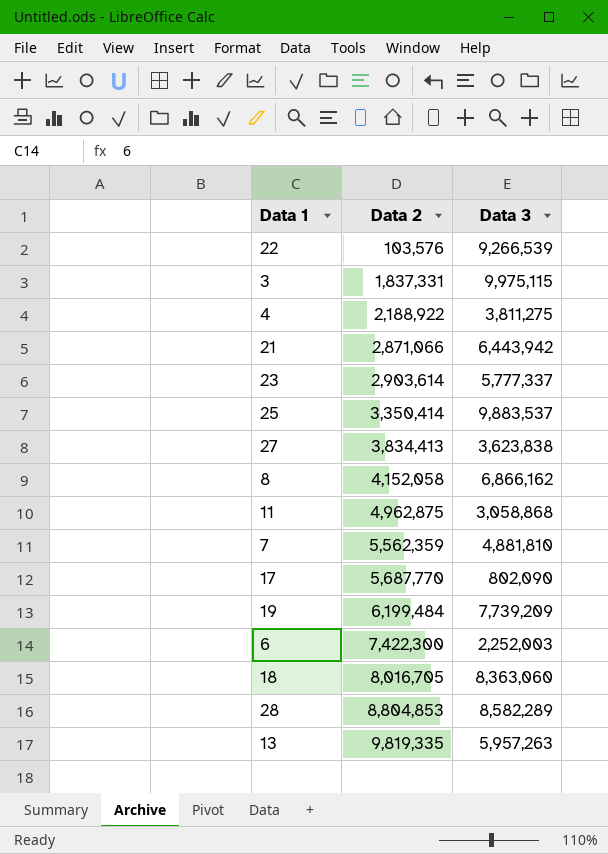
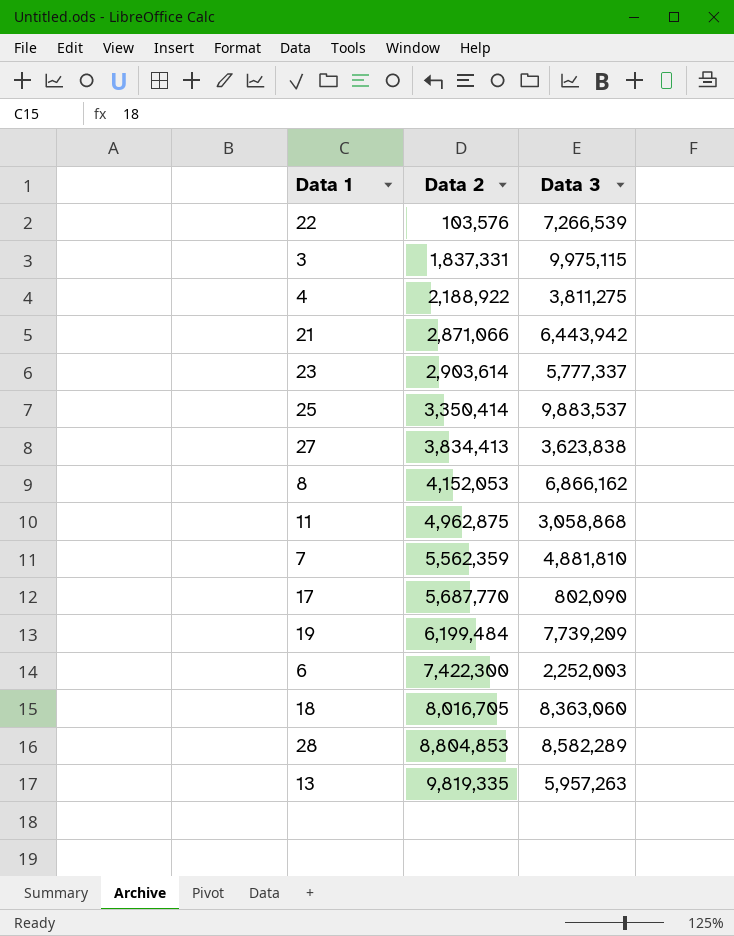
22 | Data 3: 9,266,539 -> 7,266,539
8 | Data 2: 4,152,058 -> 4,152,053

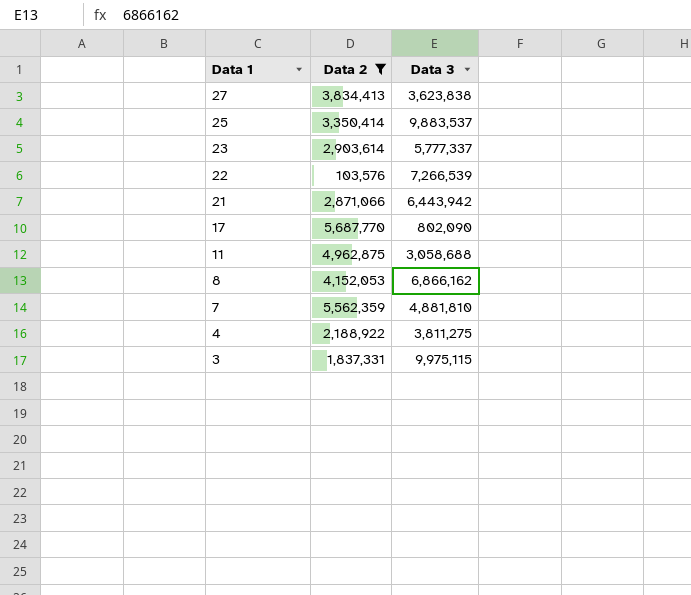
filter: none -> Data 2 <= 5,687,770
row order: Data 2 ascending -> Data 1 descending
11 | Data 3: 3,058,868 -> 3,058,688

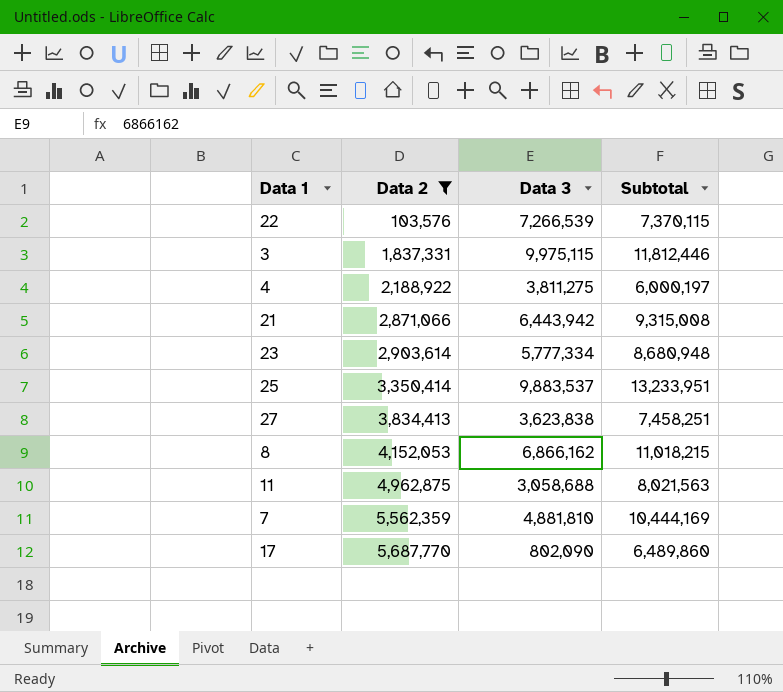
row order: Data 1 descending -> Data 2 ascending
column Subtotal | formula: none -> [Data 2] + [Data 3]
23 | Data 3: 5,777,337 -> 5,777,334

